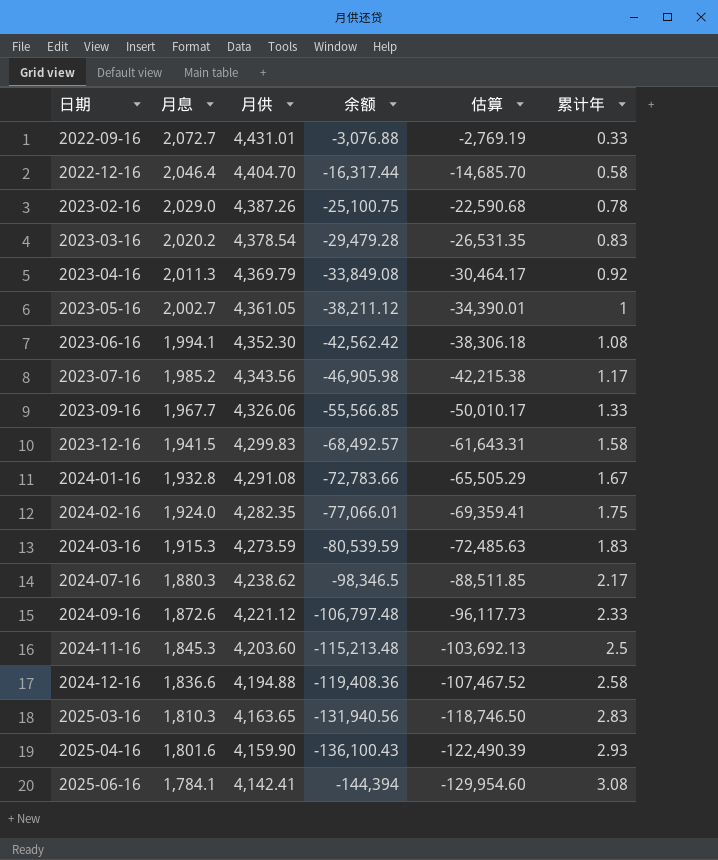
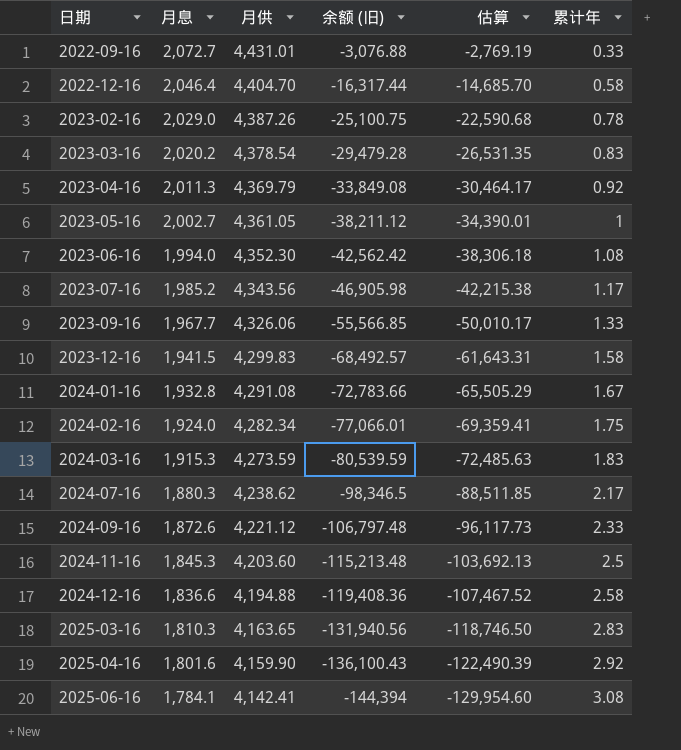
column name: 余额 -> 余额 (旧)
2023-06-16 | 月息: 1,994.1 -> 1,994.0
2024-02-16 | 月供: 4,282.35 -> 4,282.34
2025-04-16 | 累计年: 2.93 -> 2.92

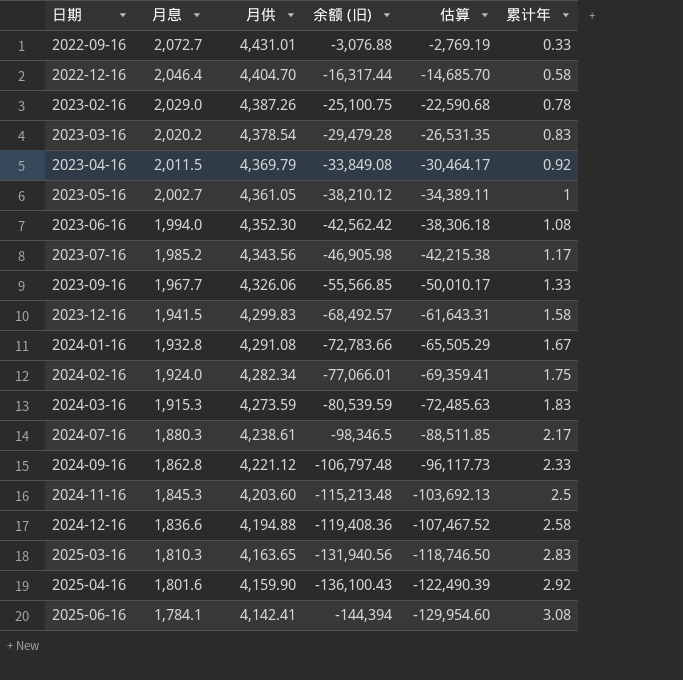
2023-04-16 | 月息: 2,011.3 -> 2,011.5
2023-05-16 | 余额 (旧): -38,211.12 -> -38,210.12
2023-05-16 | 估算: -34,390.01 -> -34,389.11
2024-07-16 | 月供: 4,238.62 -> 4,238.61
2024-09-16 | 月息: 1,872.6 -> 1,862.8

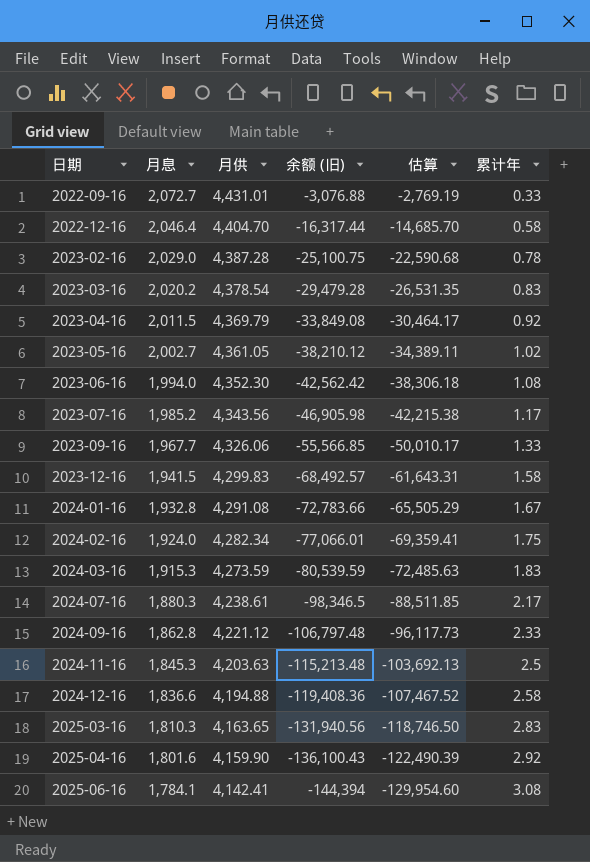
2023-02-16 | 月供: 4,387.26 -> 4,387.28
2023-05-16 | 累计年: 1 -> 1.02
2024-11-16 | 月供: 4,203.60 -> 4,203.63

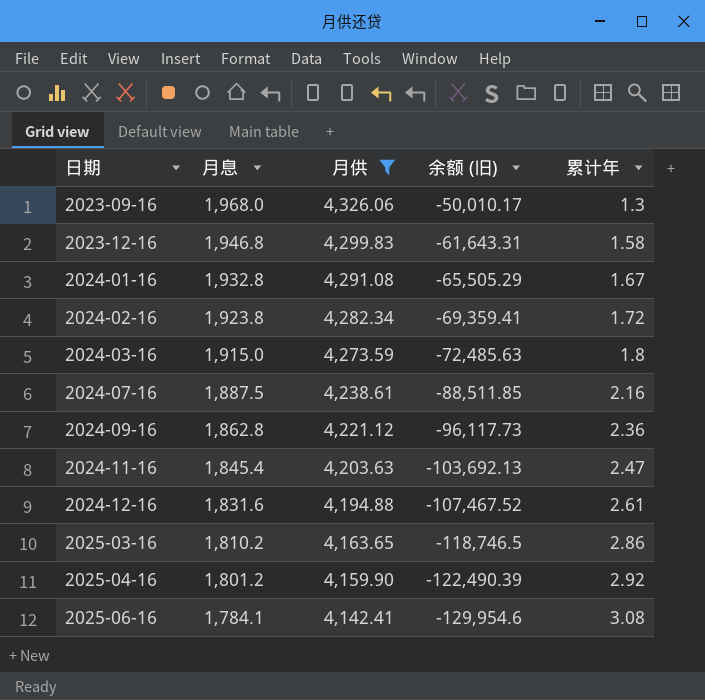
filter: none -> 月供 <= 4,326.06
column 估算 | formula: [余额 (旧)] * 0.9 -> none
2023-09-16 | 月息: 1,967.7 -> 1,968.0
2023-09-16 | 余额 (旧): -55,566.85 -> -50,010.17
2023-09-16 | 累计年: 1.33 -> 1.3
2023-12-16 | 月息: 1,941.5 -> 1,946.8
2023-12-16 | 余额 (旧): -68,492.57 -> -61,643.31
2024-01-16 | 余额 (旧): -72,783.66 -> -65,505.29
2024-02-16 | 月息: 1,924.0 -> 1,923.8
2024-02-16 | 余额 (旧): -77,066.01 -> -69,359.41
2024-02-16 | 累计年: 1.75 -> 1.72
2024-03-16 | 月息: 1,915.3 -> 1,915.0
2024-03-16 | 余额 (旧): -80,539.59 -> -72,485.63
2024-03-16 | 累计年: 1.83 -> 1.8
2024-07-16 | 月息: 1,880.3 -> 1,887.5
2024-07-16 | 余额 (旧): -98,346.5 -> -88,511.85
2024-07-16 | 累计年: 2.17 -> 2.16
2024-09-16 | 余额 (旧): -106,797.48 -> -96,117.73
2024-09-16 | 累计年: 2.33 -> 2.36
2024-11-16 | 月息: 1,845.3 -> 1,845.4
2024-11-16 | 余额 (旧): -115,213.48 -> -103,692.13
2024-11-16 | 累计年: 2.5 -> 2.47
2024-12-16 | 月息: 1,836.6 -> 1,831.6
2024-12-16 | 余额 (旧): -119,408.36 -> -107,467.52
2024-12-16 | 累计年: 2.58 -> 2.61
2025-03-16 | 月息: 1,810.3 -> 1,810.2
2025-03-16 | 余额 (旧): -131,940.56 -> -118,746.5
2025-03-16 | 累计年: 2.83 -> 2.86
2025-04-16 | 月息: 1,801.6 -> 1,801.2
2025-04-16 | 余额 (旧): -136,100.43 -> -122,490.39
2025-06-16 | 余额 (旧): -144,394 -> -129,954.6

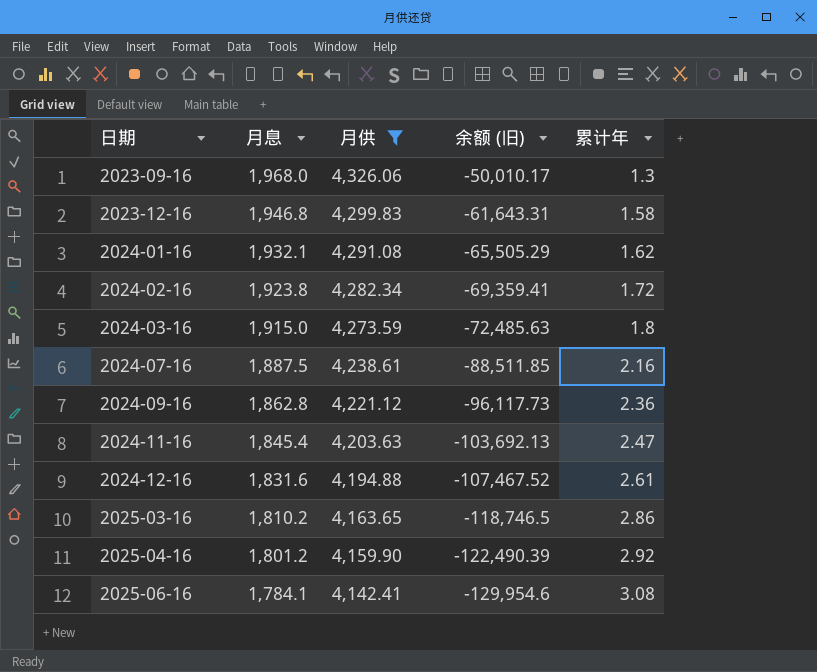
2024-01-16 | 月息: 1,932.8 -> 1,932.1
2024-01-16 | 累计年: 1.67 -> 1.62

